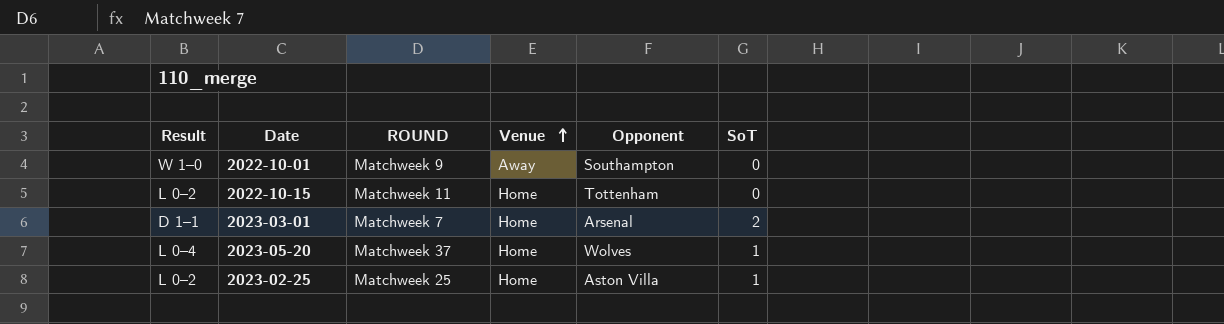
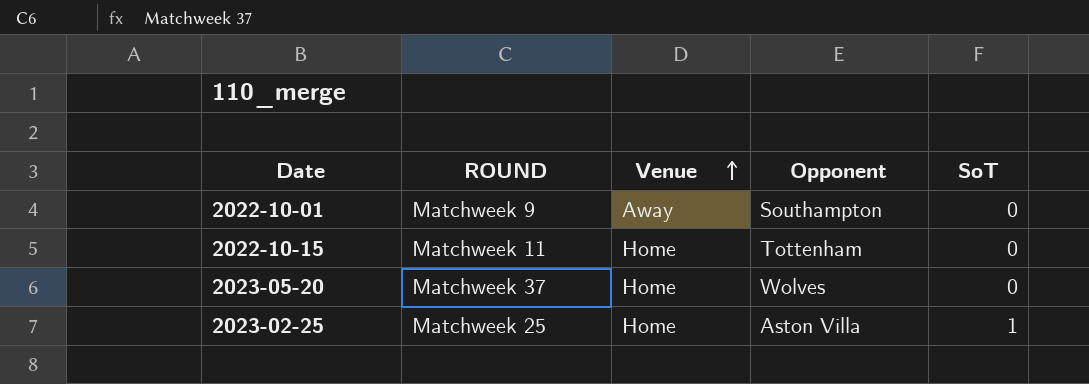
column Result | position: 1 -> none
row 2023-03-01: D 1–1 | Matchweek 7 | Home | Arsenal | 2 -> none
2023-05-20 | SoT: 1 -> 0

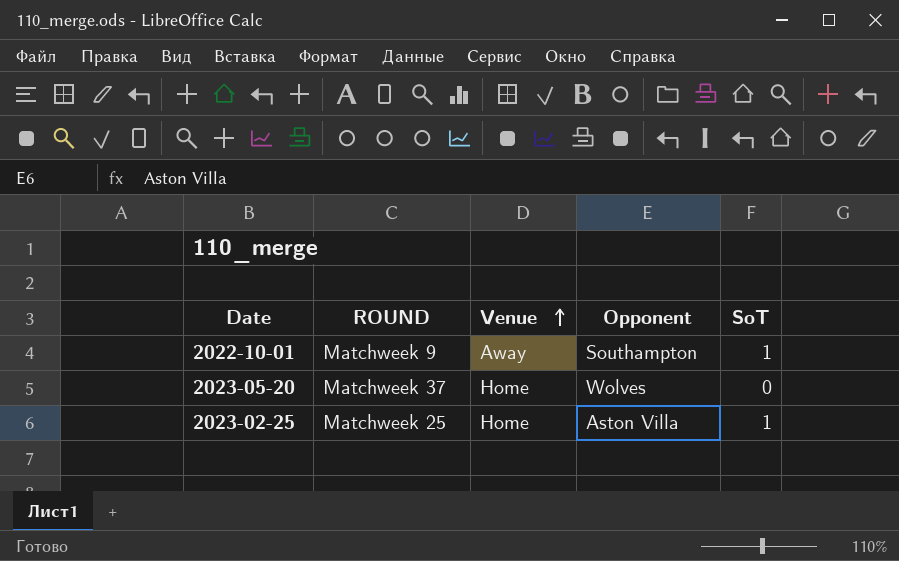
row 2022-10-15: Matchweek 11 | Home | Tottenham | 0 -> none
2022-10-01 | SoT: 0 -> 1

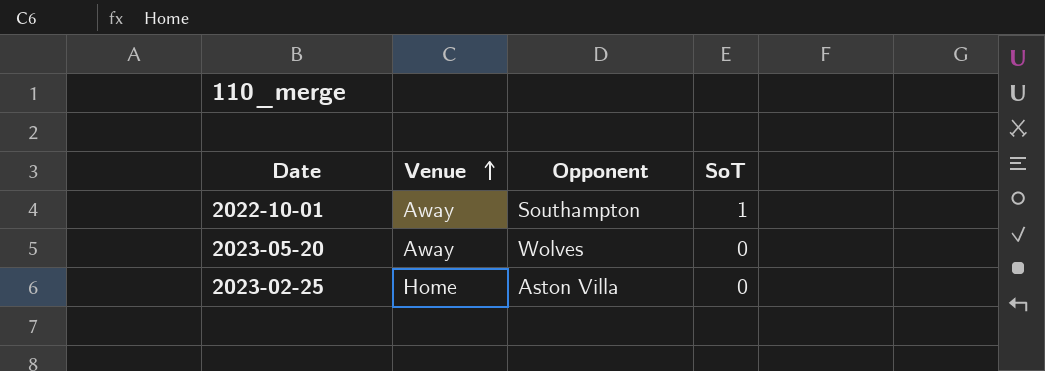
column ROUND | position: 2 -> none
2023-05-20 | Venue: Home -> Away
2023-02-25 | SoT: 1 -> 0

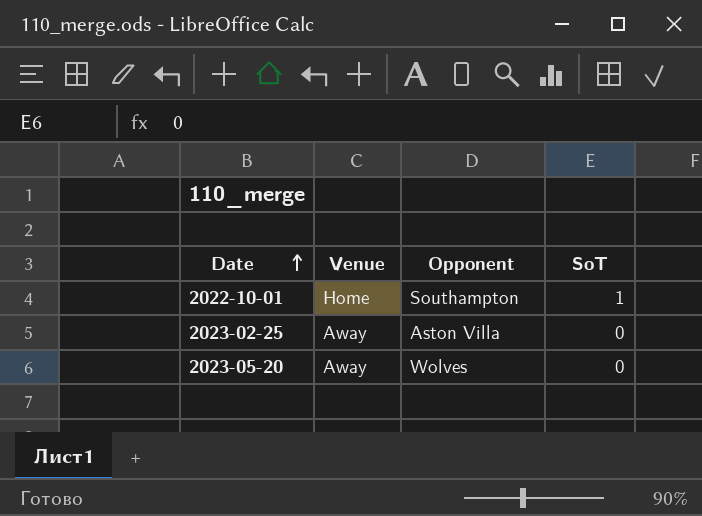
row order: Venue ascending -> Date ascending
2022-10-01 | Venue: Away -> Home
2023-02-25 | Venue: Home -> Away

